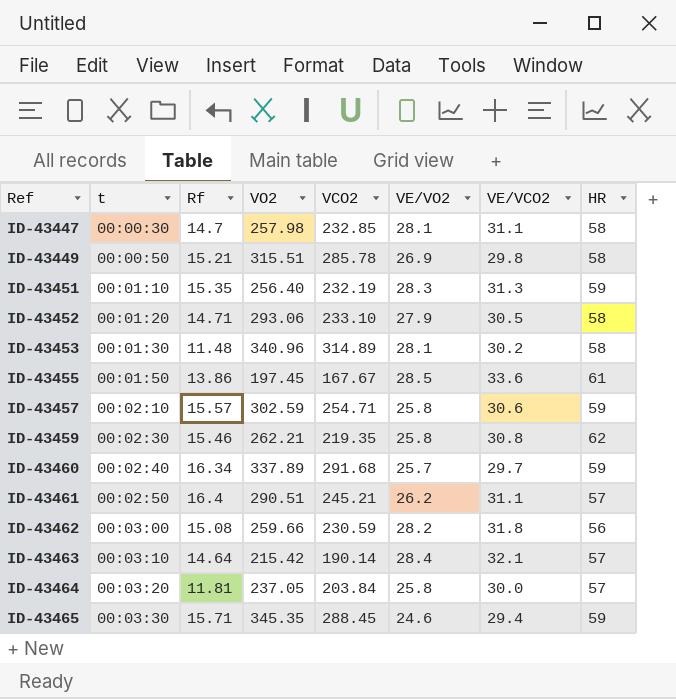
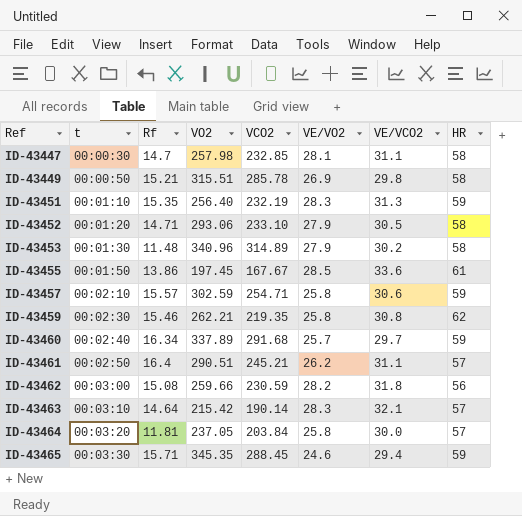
ID-43453 | VE/VO2: 28.1 -> 27.9
ID-43463 | VE/VO2: 28.4 -> 28.3

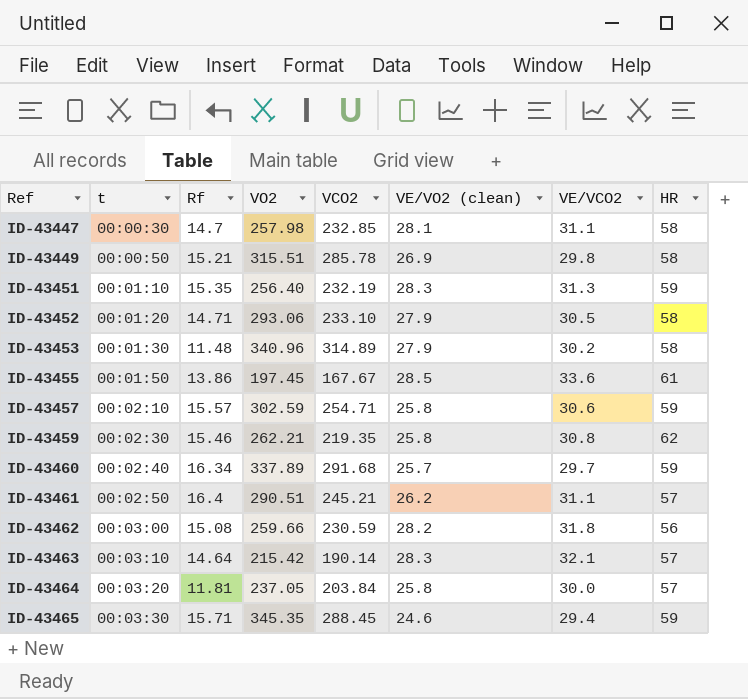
column name: VE/VO2 -> VE/VO2 (clean)

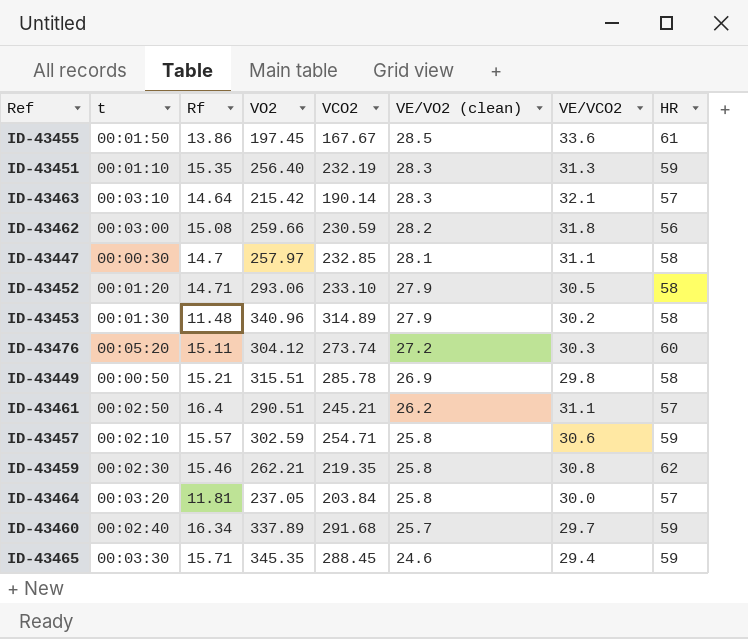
row order: Ref ascending -> VE/VO2 (clean) descending
ID-43447 | VO2: 257.98 -> 257.97
row ID-43476: none -> 00:05:20 | 15.11 | 304.12 | 273.74 | 27.2 | 30.3 | 60

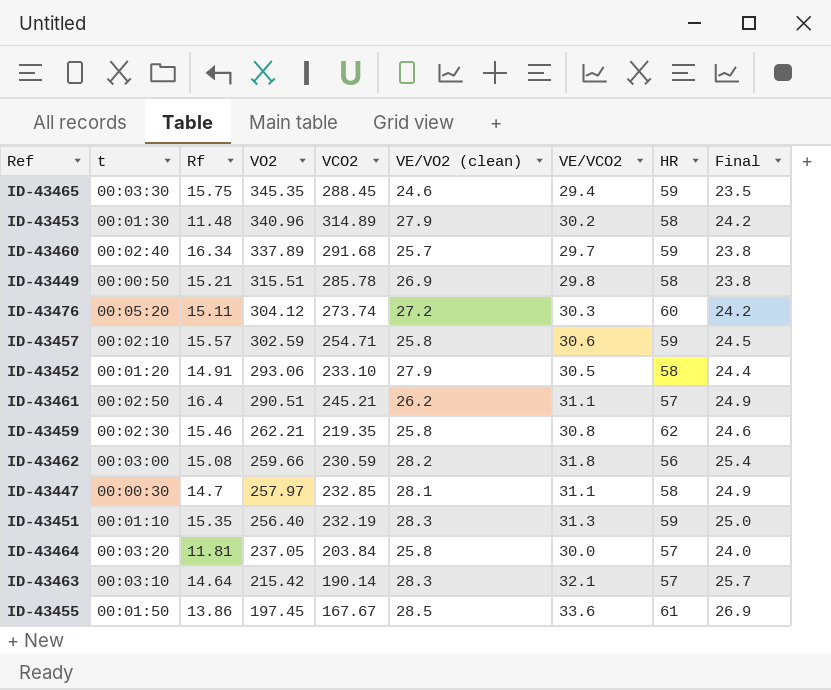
row order: VE/VO2 (clean) descending -> VO2 descending
column Final | formula: none -> [VE/VCO2] * 0.8
ID-43465 | Rf: 15.71 -> 15.75
ID-43452 | Rf: 14.71 -> 14.91

